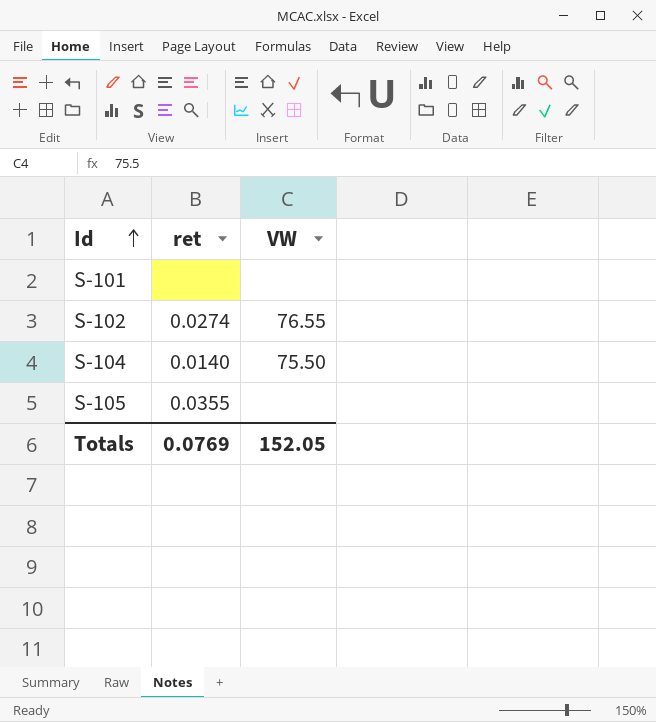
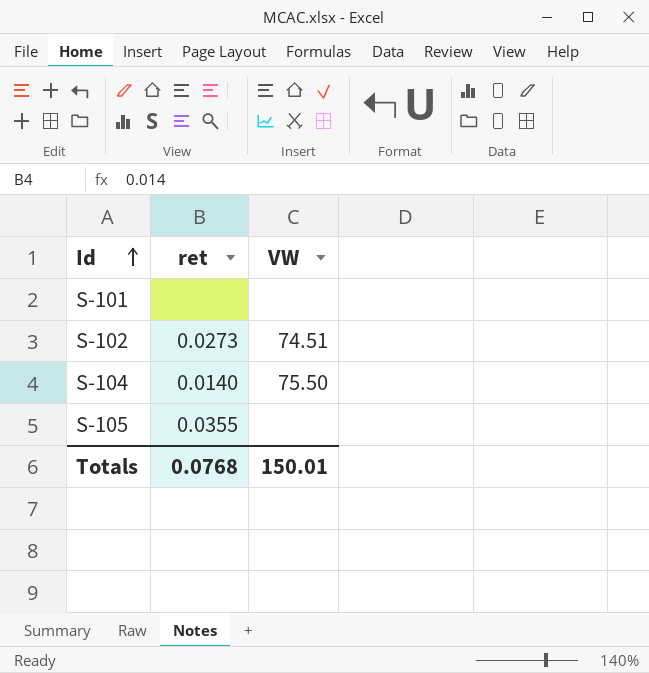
S-102 | ret: 0.0274 -> 0.0273
S-102 | VW: 76.55 -> 74.51
Totals | ret: 0.0769 -> 0.0768
Totals | VW: 152.05 -> 150.01

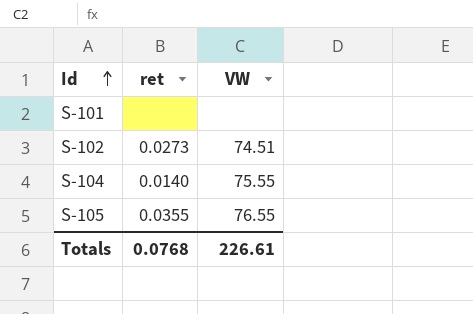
S-104 | VW: 75.50 -> 75.55
S-105 | VW: none -> 76.55
Totals | VW: 150.01 -> 226.61

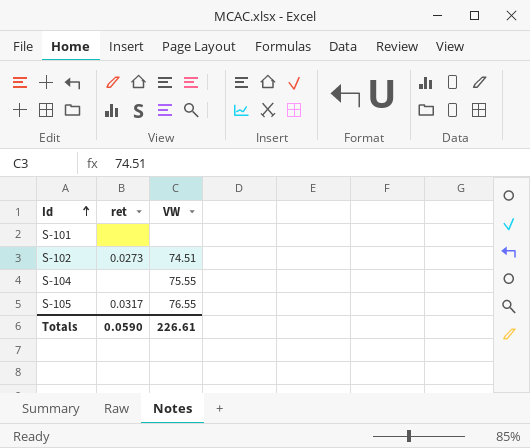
S-104 | ret: 0.0140 -> none
S-105 | ret: 0.0355 -> 0.0317
Totals | ret: 0.0768 -> 0.0590

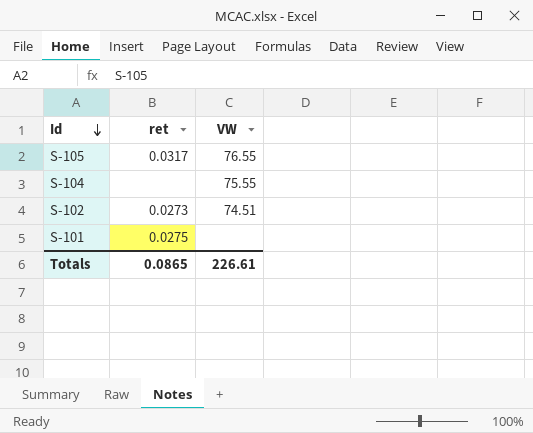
row order: Id ascending -> Id descending
S-101 | ret: none -> 0.0275
Totals | ret: 0.0590 -> 0.0865

